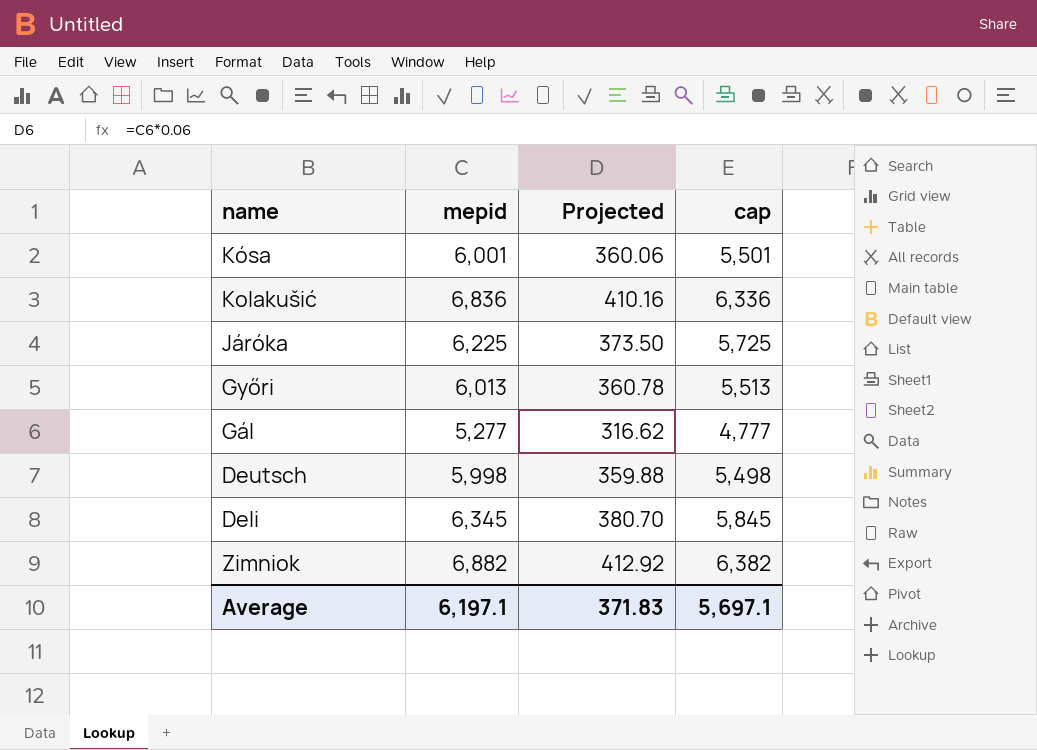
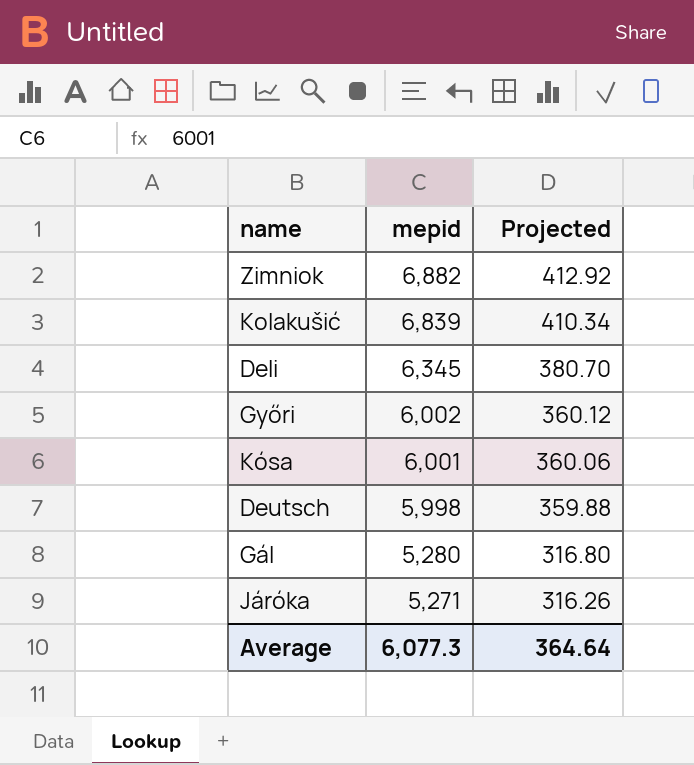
row order: none -> mepid descending
column cap | formula: [mepid] - 500 -> none
Kolakušić | mepid: 6,836 -> 6,839
Kolakušić | Projected: 410.16 -> 410.34
Győri | mepid: 6,013 -> 6,002
Győri | Projected: 360.78 -> 360.12
Gál | mepid: 5,277 -> 5,280
Gál | Projected: 316.62 -> 316.80
Járóka | mepid: 6,225 -> 5,271
Járóka | Projected: 373.50 -> 316.26
Average | mepid: 6,197.1 -> 6,077.3
Average | Projected: 371.83 -> 364.64

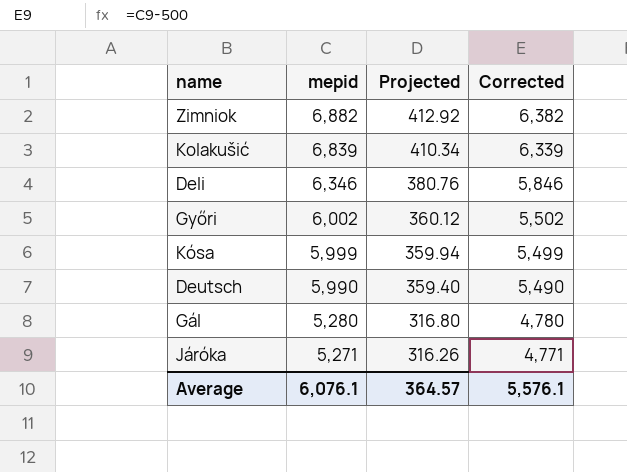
column Corrected | formula: none -> [mepid] - 500
Deli | mepid: 6,345 -> 6,346
Deli | Projected: 380.70 -> 380.76
Kósa | mepid: 6,001 -> 5,999
Kósa | Projected: 360.06 -> 359.94
Deutsch | mepid: 5,998 -> 5,990
Deutsch | Projected: 359.88 -> 359.40
Average | mepid: 6,077.3 -> 6,076.1
Average | Projected: 364.64 -> 364.57

